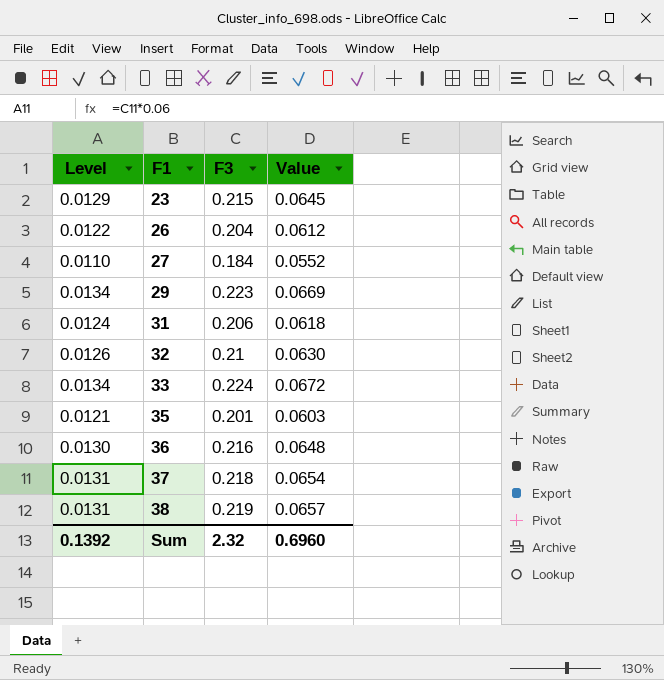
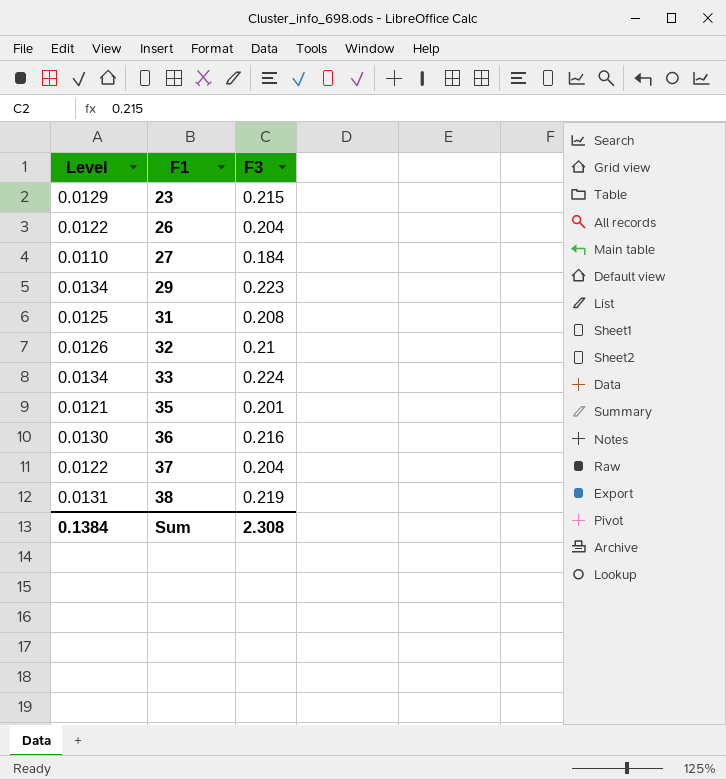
column Value | formula: [F3] * 0.3 -> none
31 | Level: 0.0124 -> 0.0125
31 | F3: 0.206 -> 0.208
37 | Level: 0.0131 -> 0.0122
37 | F3: 0.218 -> 0.204
Sum | Level: 0.1392 -> 0.1384
Sum | F3: 2.32 -> 2.308

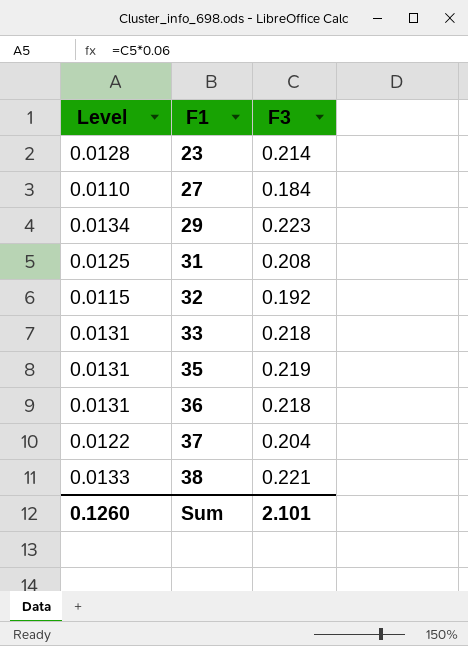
row 26: 0.0122 | 0.204 -> none
23 | Level: 0.0129 -> 0.0128
23 | F3: 0.215 -> 0.214
32 | Level: 0.0126 -> 0.0115
32 | F3: 0.21 -> 0.192
33 | Level: 0.0134 -> 0.0131
33 | F3: 0.224 -> 0.218
35 | Level: 0.0121 -> 0.0131
35 | F3: 0.201 -> 0.219
36 | Level: 0.0130 -> 0.0131
36 | F3: 0.216 -> 0.218
38 | Level: 0.0131 -> 0.0133
38 | F3: 0.219 -> 0.221
Sum | Level: 0.1384 -> 0.1260
Sum | F3: 2.308 -> 2.101

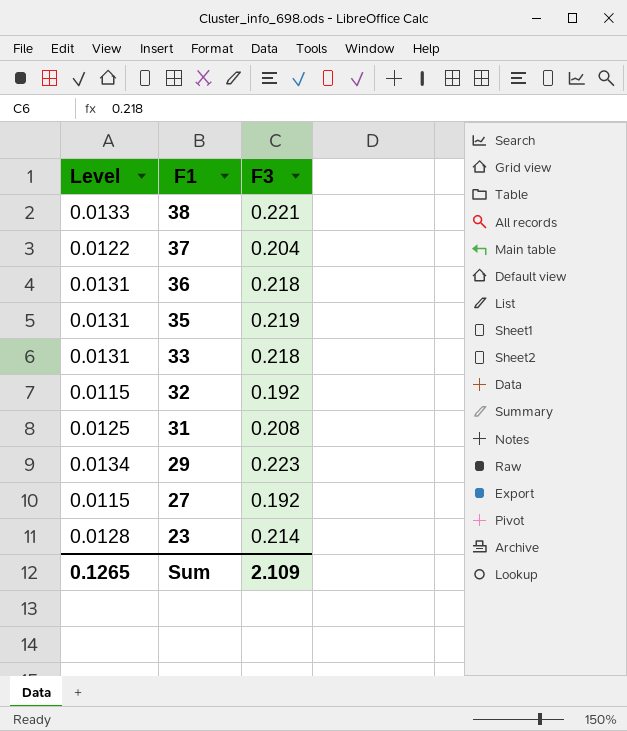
row order: F1 ascending -> F1 descending
27 | Level: 0.0110 -> 0.0115
27 | F3: 0.184 -> 0.192
Sum | Level: 0.1260 -> 0.1265
Sum | F3: 2.101 -> 2.109

